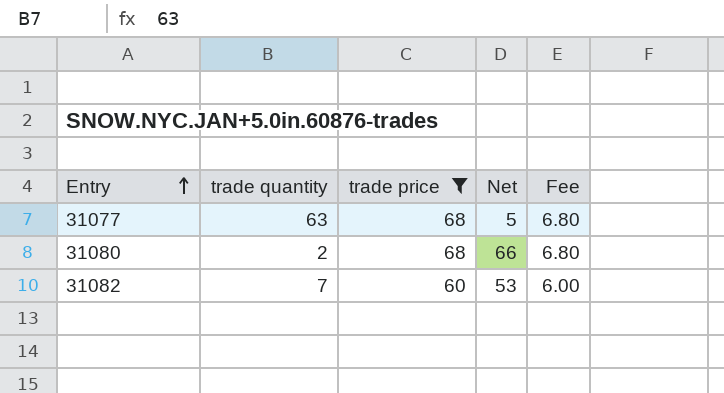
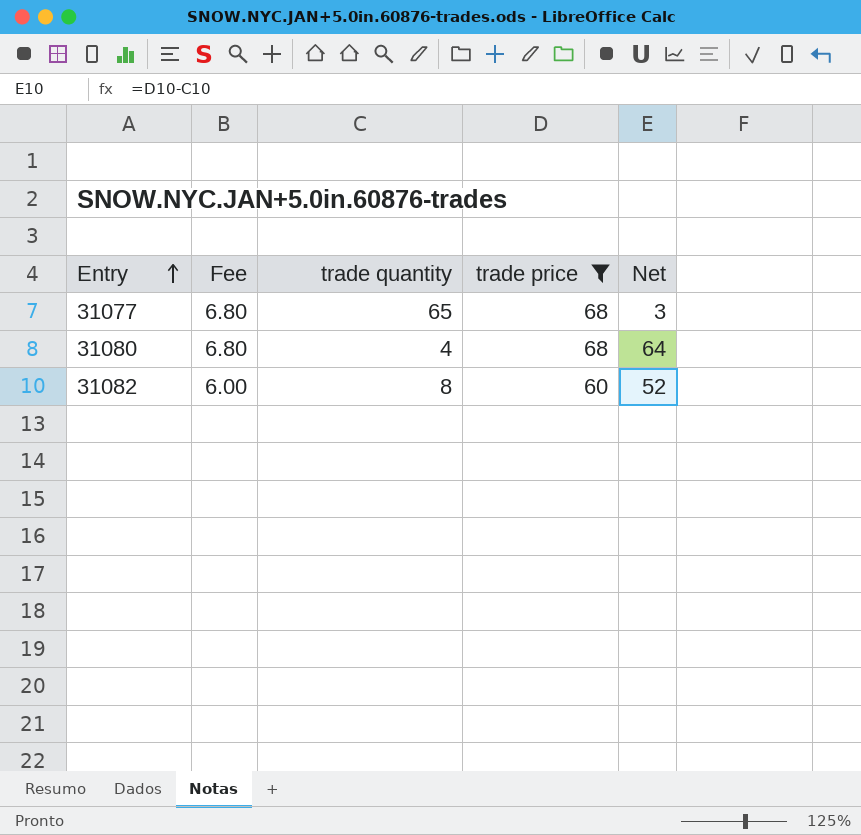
column Fee | position: 5 -> 2
31077 | trade quantity: 63 -> 65
31077 | Net: 5 -> 3
31080 | trade quantity: 2 -> 4
31080 | Net: 66 -> 64
31082 | trade quantity: 7 -> 8
31082 | Net: 53 -> 52

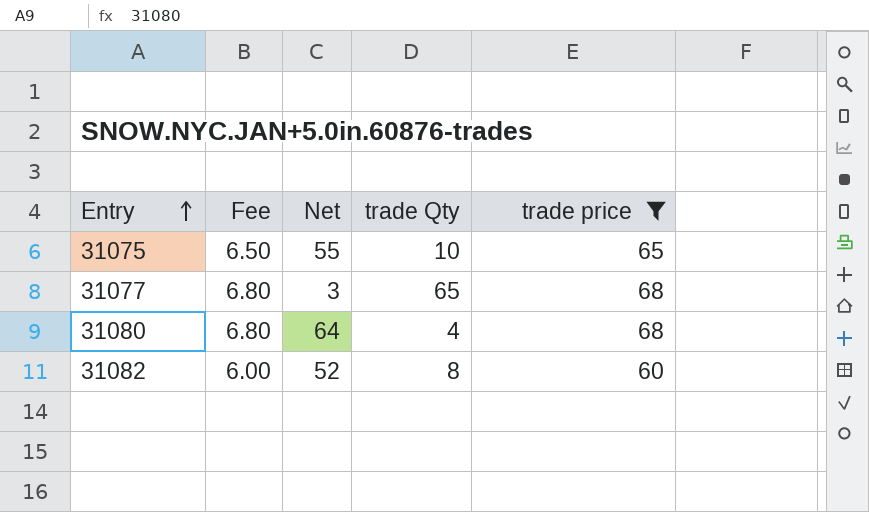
column Net | position: 5 -> 3
column name: trade quantity -> trade Qty
row 31075: none -> 6.50 | 55 | 10 | 65

